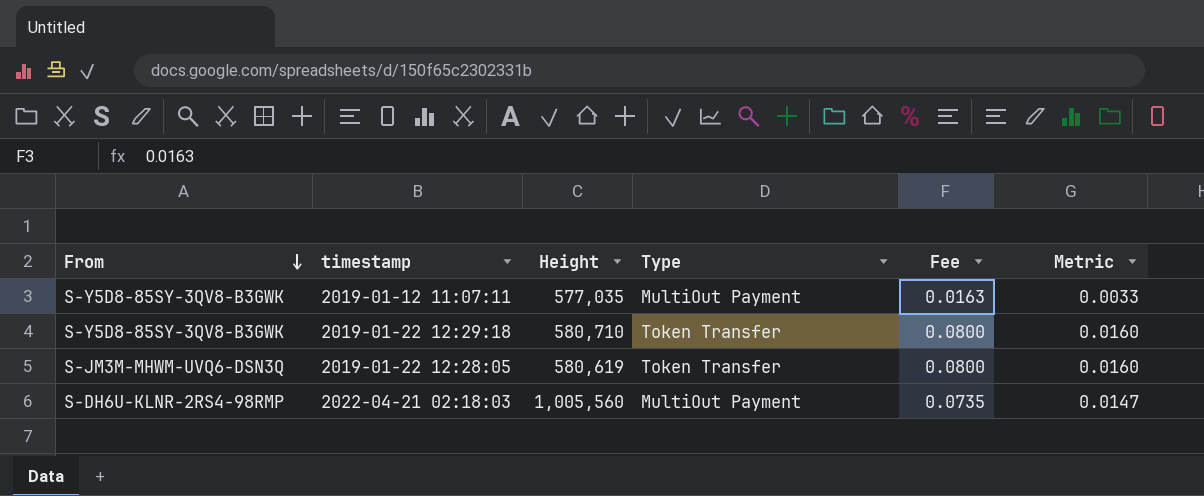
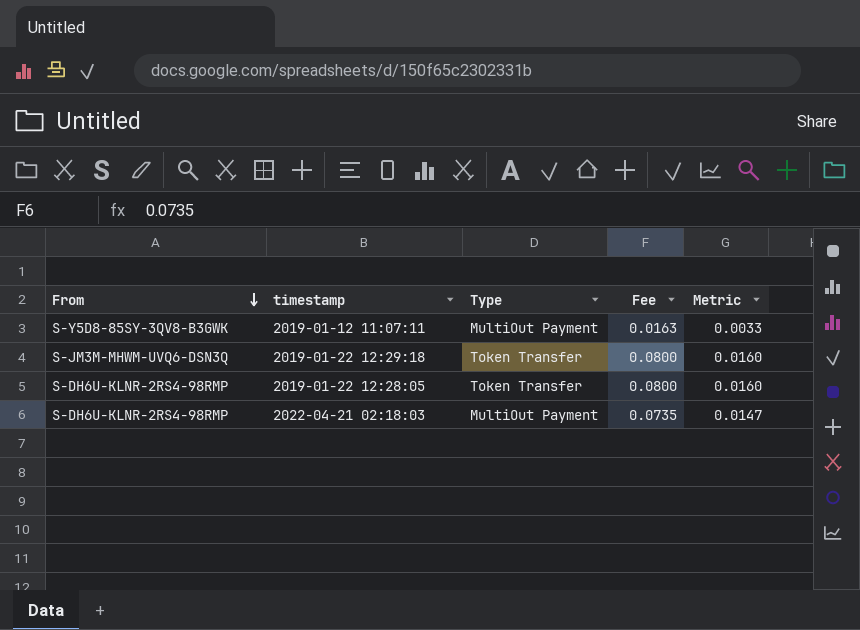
column Height | position: 3 -> none
2019-01-22 12:29:18 | From: S-Y5D8-85SY-3QV8-B3GWK -> S-JM3M-MHWM-UVQ6-DSN3Q
2019-01-22 12:28:05 | From: S-JM3M-MHWM-UVQ6-DSN3Q -> S-DH6U-KLNR-2RS4-98RMP

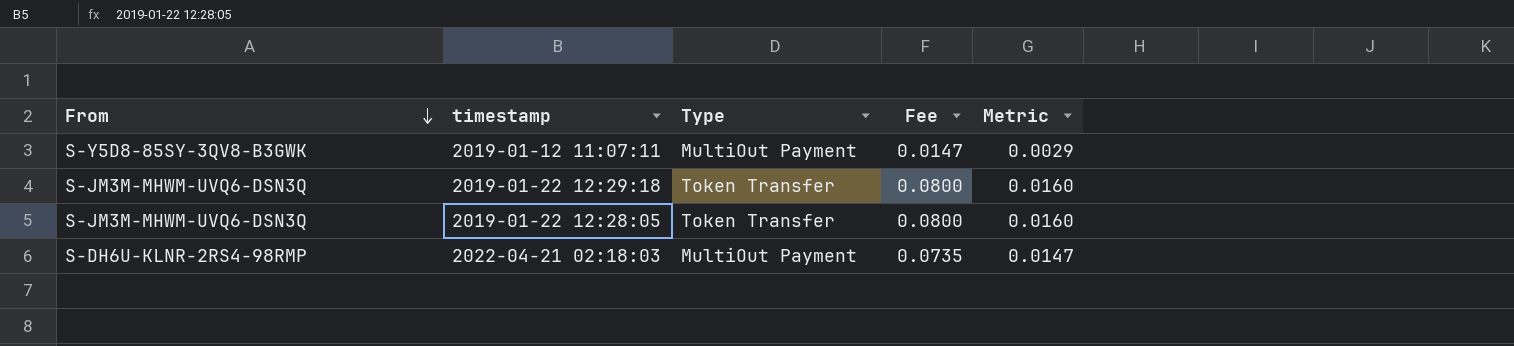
2019-01-12 11:07:11 | Fee: 0.0163 -> 0.0147
2019-01-12 11:07:11 | Metric: 0.0033 -> 0.0029
2019-01-22 12:28:05 | From: S-DH6U-KLNR-2RS4-98RMP -> S-JM3M-MHWM-UVQ6-DSN3Q

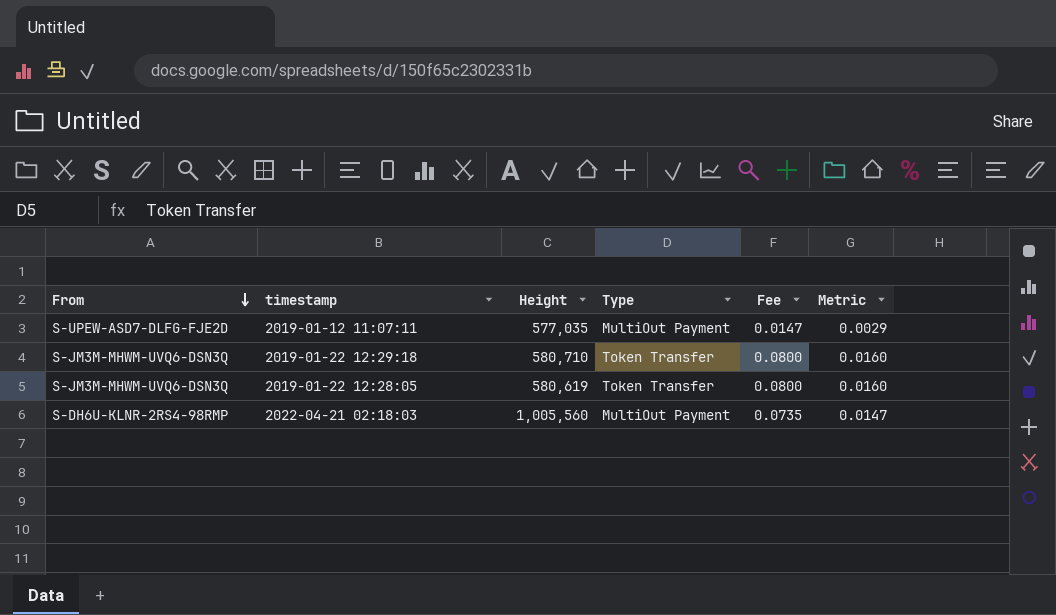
column Height | position: none -> 3
2019-01-12 11:07:11 | From: S-Y5D8-85SY-3QV8-B3GWK -> S-UPEW-ASD7-DLFG-FJE2D

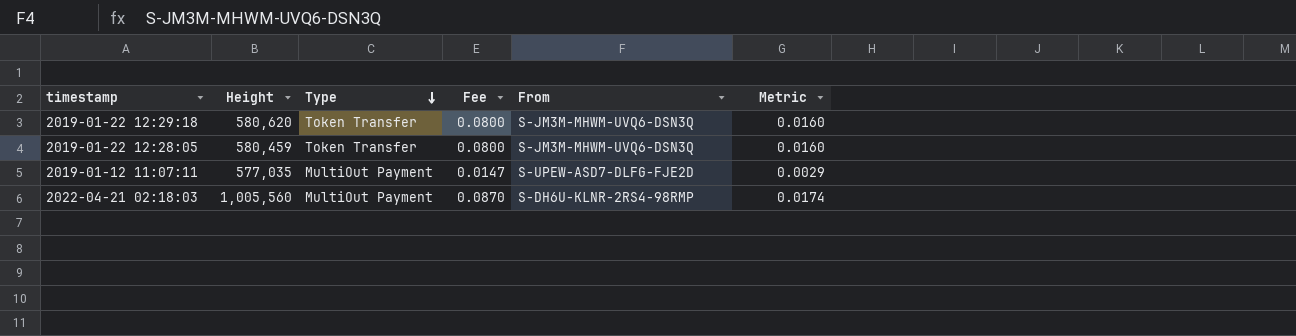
row order: From descending -> Type descending
column From | position: 1 -> 5
2019-01-22 12:29:18 | Height: 580,710 -> 580,620
2019-01-22 12:28:05 | Height: 580,619 -> 580,459
2022-04-21 02:18:03 | Fee: 0.0735 -> 0.0870
2022-04-21 02:18:03 | Metric: 0.0147 -> 0.0174

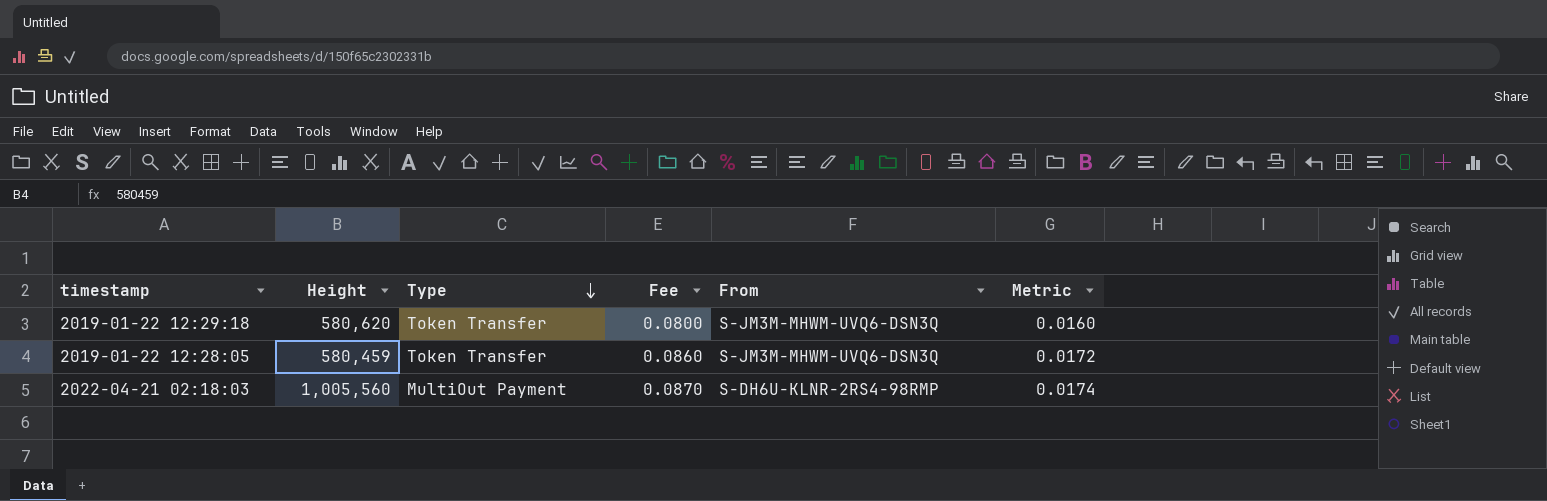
row 2019-01-12 11:07:11: 577,035 | MultiOut Payment | 0.0147 | S-UPEW-ASD7-DLFG-FJE2D | 0.0029 -> none
2019-01-22 12:28:05 | Fee: 0.0800 -> 0.0860
2019-01-22 12:28:05 | Metric: 0.0160 -> 0.0172

